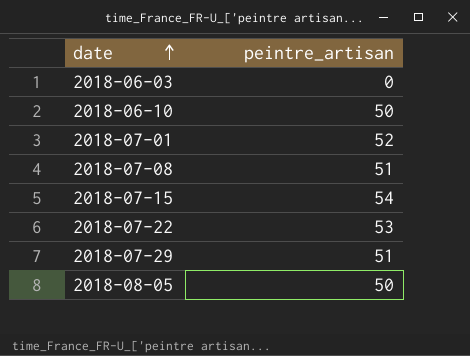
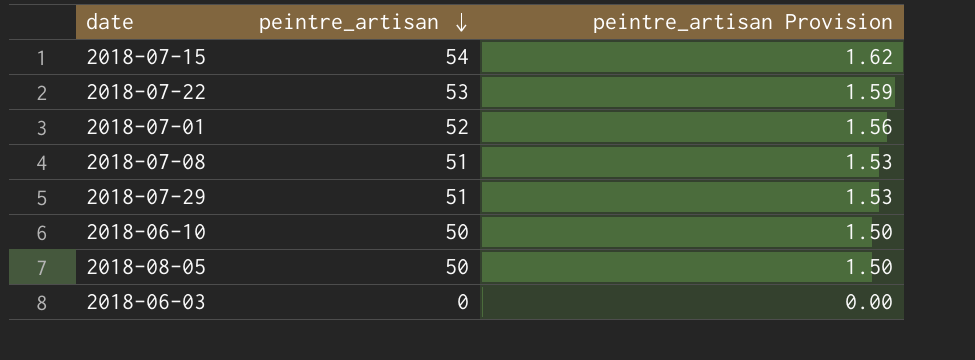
row order: date ascending -> peintre_artisan descending
column peintre_artisan Provision | formula: none -> [peintre_artisan] * 0.03

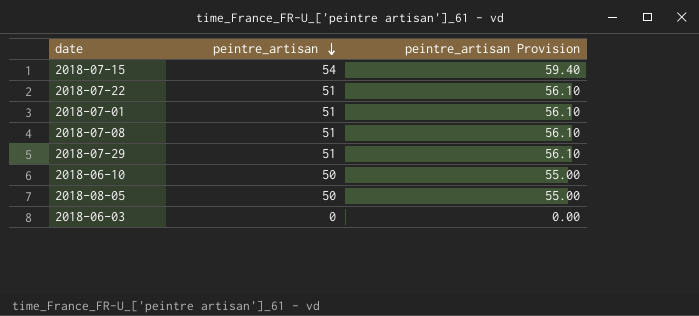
column peintre_artisan Provision | formula: [peintre_artisan] * 0.03 -> [peintre_artisan] * 1.1
2018-07-22 | peintre_artisan: 53 -> 51
2018-07-01 | peintre_artisan: 52 -> 51

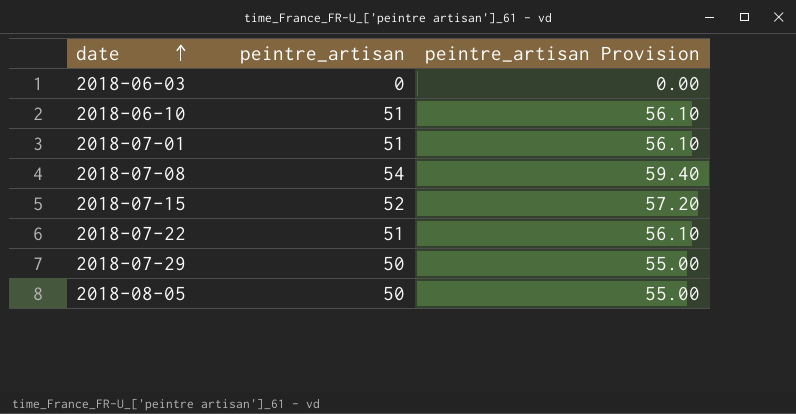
row order: peintre_artisan descending -> date ascending
2018-06-10 | peintre_artisan: 50 -> 51
2018-06-10 | peintre_artisan Provision: 55.00 -> 56.10
2018-07-08 | peintre_artisan: 51 -> 54
2018-07-08 | peintre_artisan Provision: 56.10 -> 59.40
2018-07-15 | peintre_artisan: 54 -> 52
2018-07-15 | peintre_artisan Provision: 59.40 -> 57.20
2018-07-29 | peintre_artisan: 51 -> 50
2018-07-29 | peintre_artisan Provision: 56.10 -> 55.00

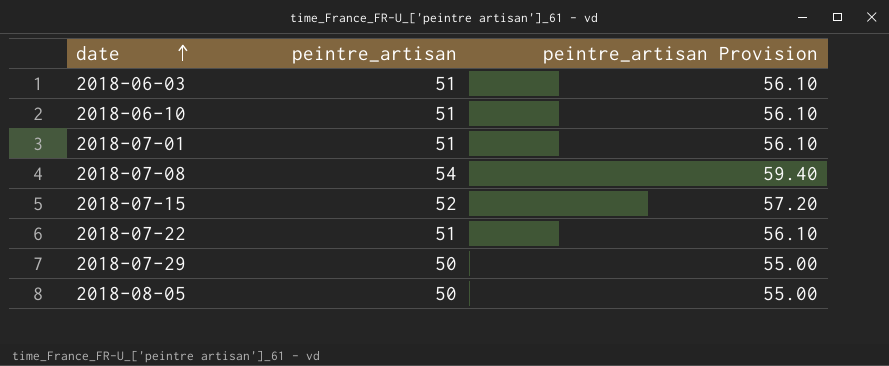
2018-06-03 | peintre_artisan: 0 -> 51
2018-06-03 | peintre_artisan Provision: 0.00 -> 56.10

